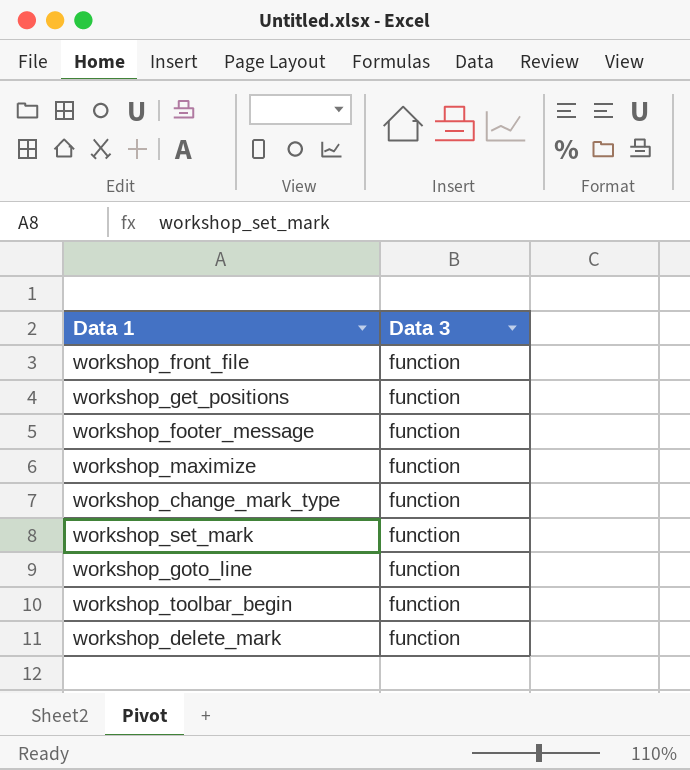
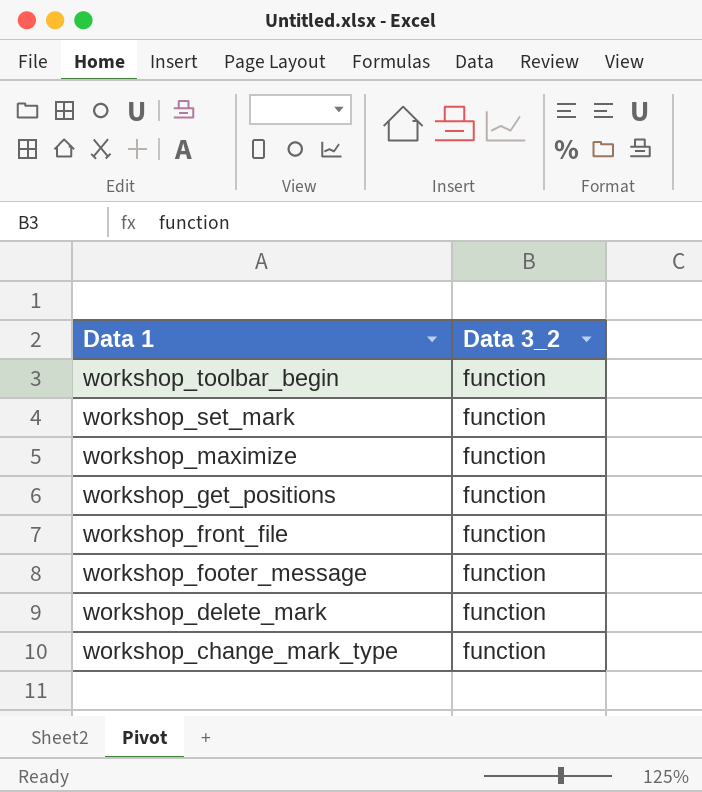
row order: none -> Data 1 descending
column name: Data 3 -> Data 3_2
row workshop_goto_line: function -> none

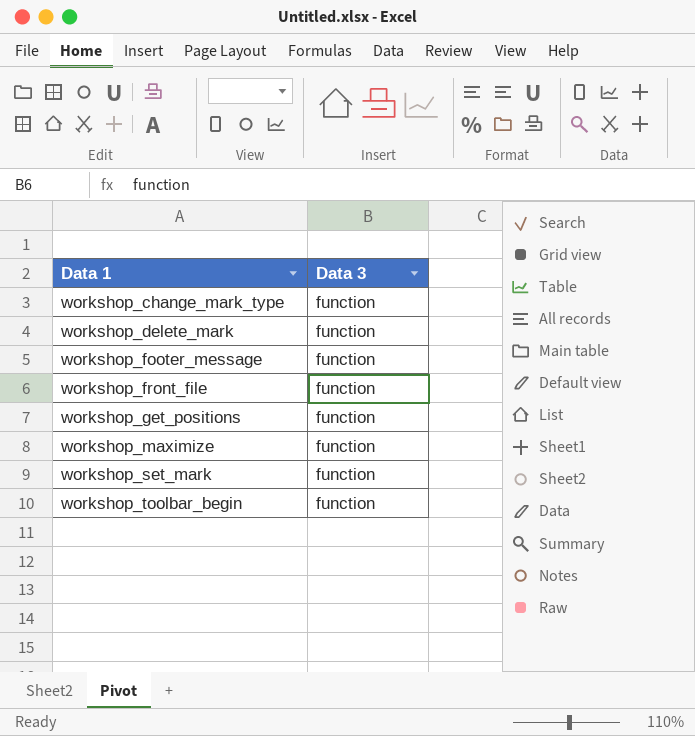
row order: Data 1 descending -> Data 1 ascending
column name: Data 3_2 -> Data 3

